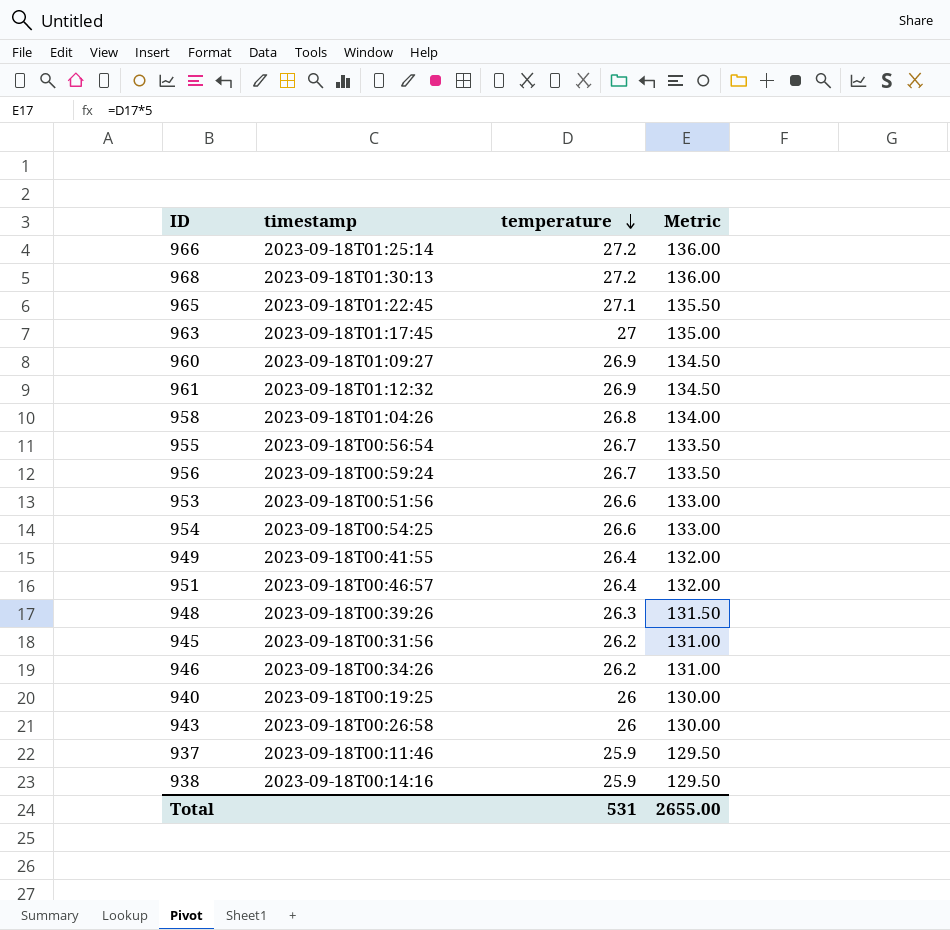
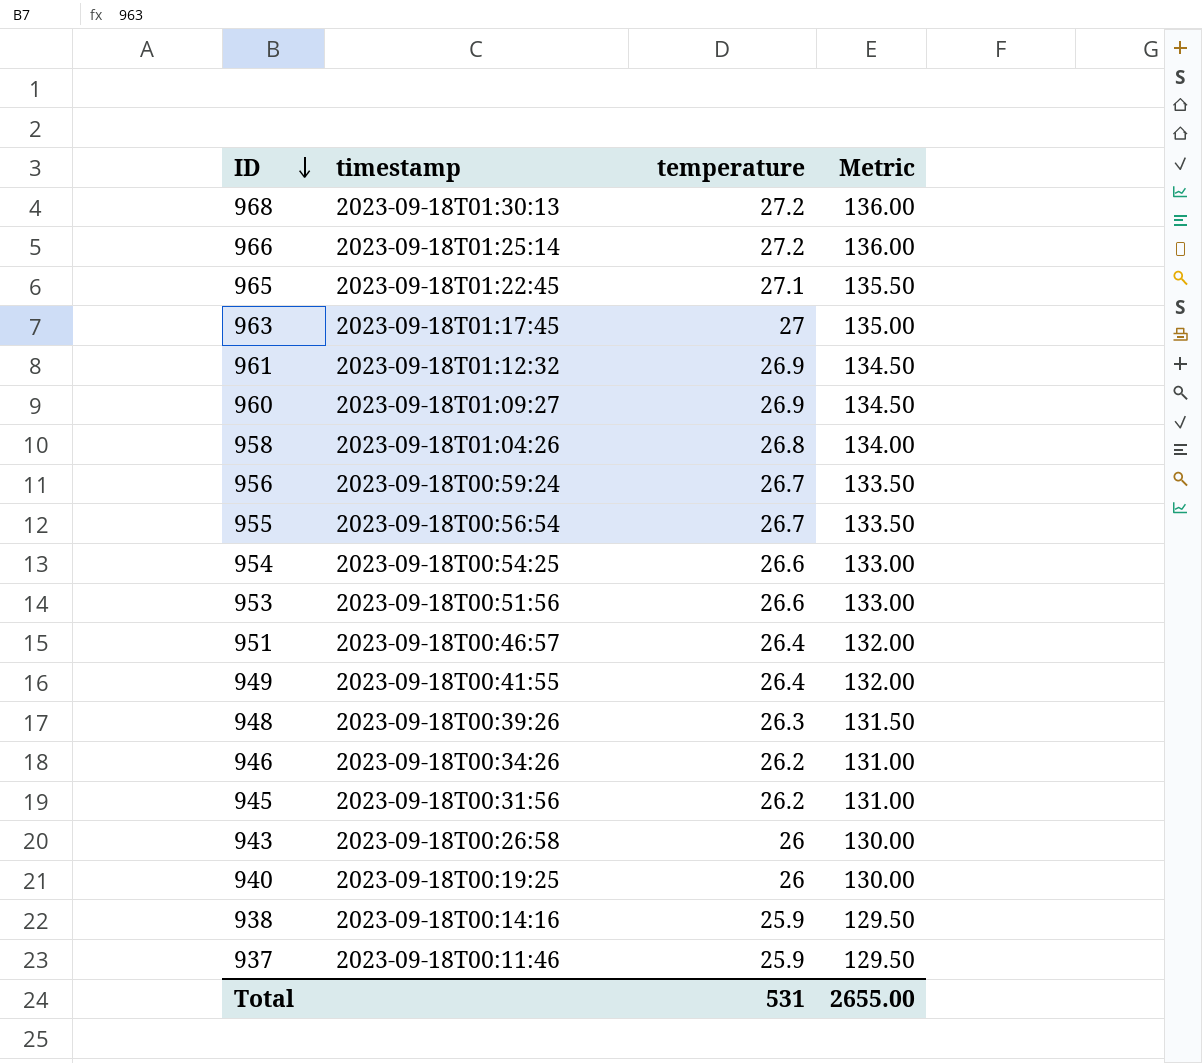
row order: temperature descending -> ID descending

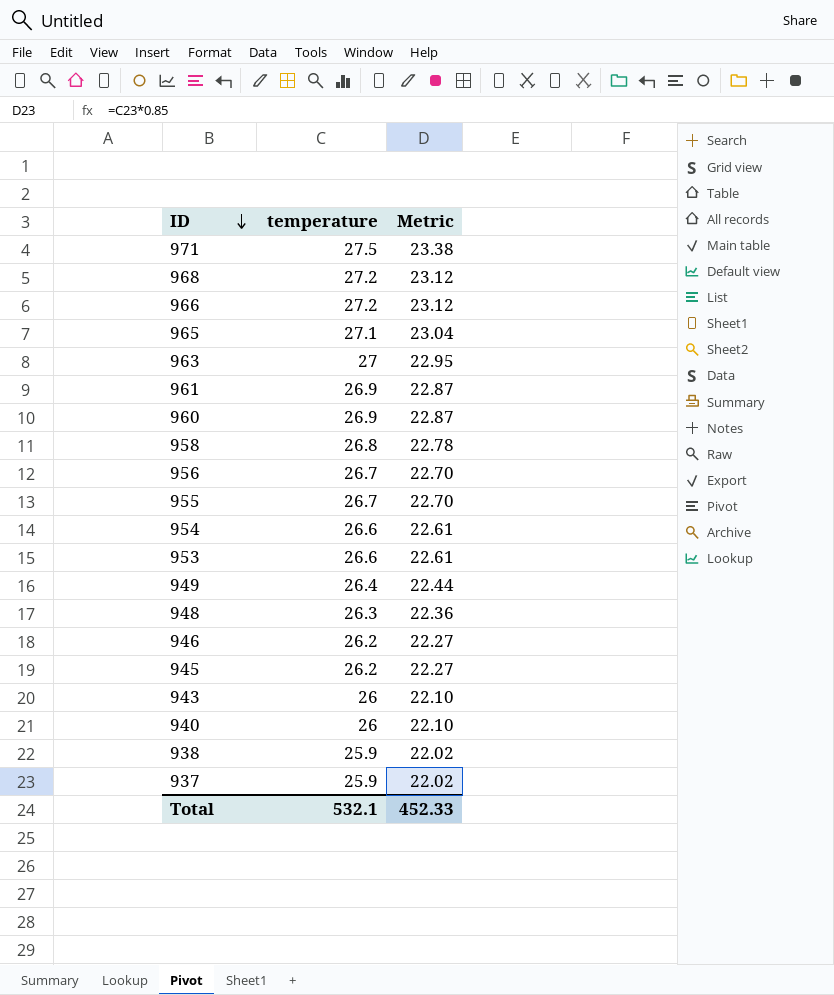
column timestamp | position: 2 -> none
column Metric | formula: [temperature] * 5 -> [temperature] * 0.85
row 951: 2023-09-18T00:46:57 | 26.4 | 132.00 -> none
row 971: none -> 27.5 | 23.38
Total | temperature: 531 -> 532.1
Total | Metric: 2655.00 -> 452.33

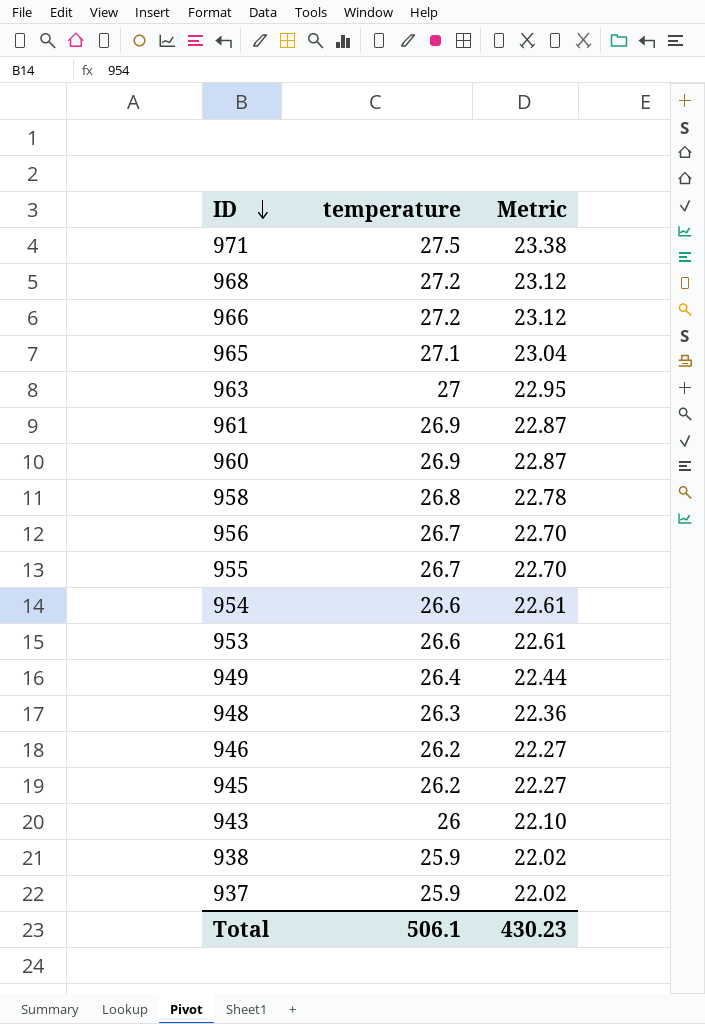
row 940: 26 | 22.10 -> none
Total | temperature: 532.1 -> 506.1
Total | Metric: 452.33 -> 430.23

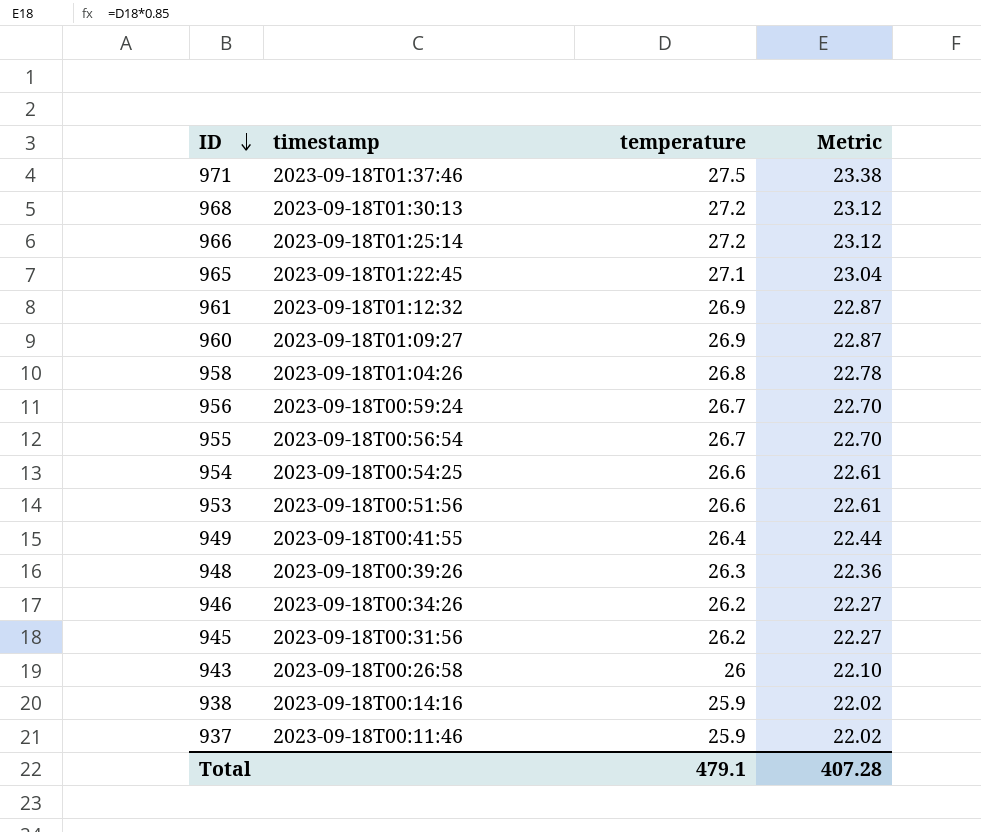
column timestamp | position: none -> 2
row 963: 27 | 22.95 -> none
Total | temperature: 506.1 -> 479.1
Total | Metric: 430.23 -> 407.28

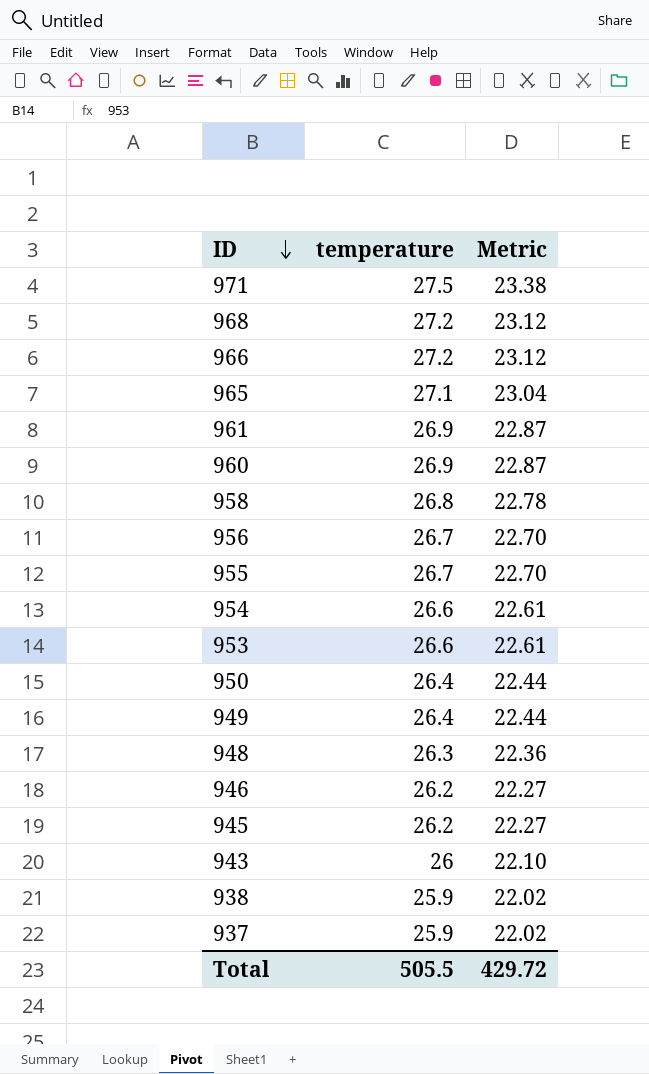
column timestamp | position: 2 -> none
row 950: none -> 26.4 | 22.44
Total | temperature: 479.1 -> 505.5
Total | Metric: 407.28 -> 429.72

